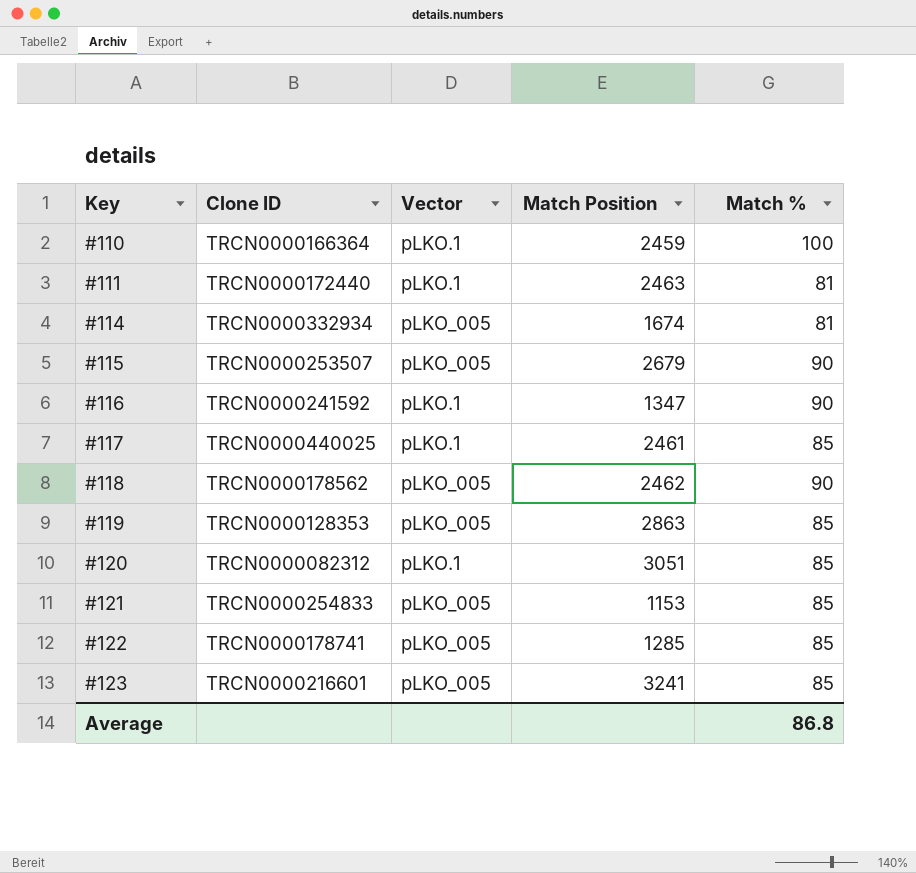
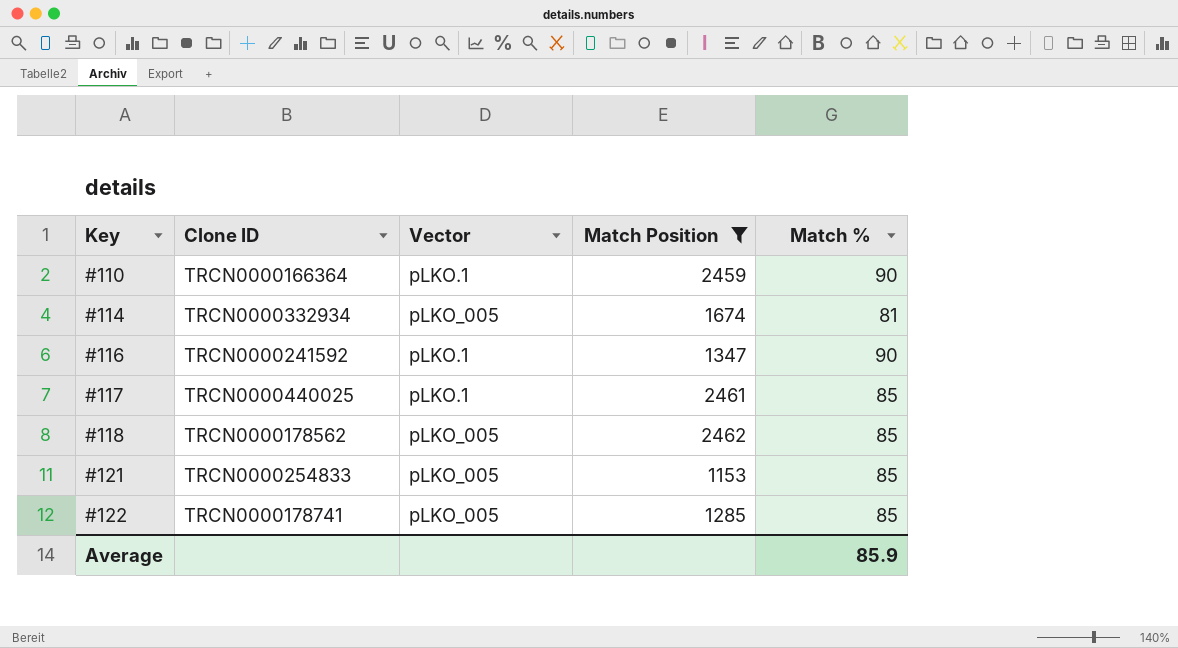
filter: none -> Match Position <= 2462
#110 | Match %: 100 -> 90
#118 | Match %: 90 -> 85
Average | Match %: 86.8 -> 85.9

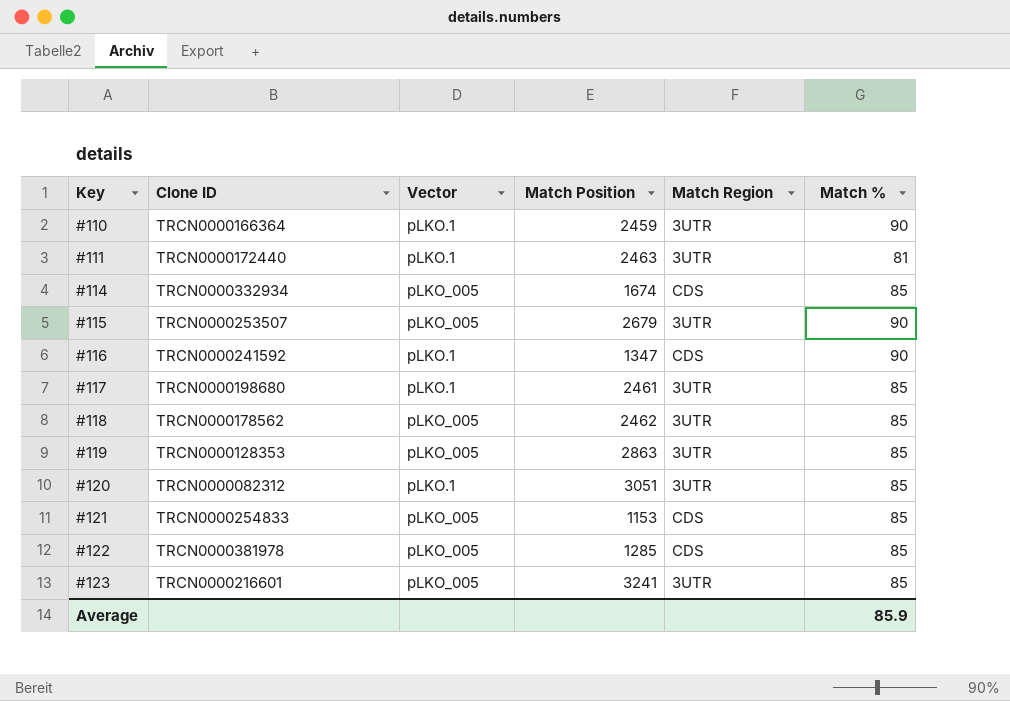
filter: Match Position <= 2462 -> none
column Match Region | position: none -> 5
#114 | Match %: 81 -> 85
#117 | Clone ID: TRCN0000440025 -> TRCN0000198680
#122 | Clone ID: TRCN0000178741 -> TRCN0000381978

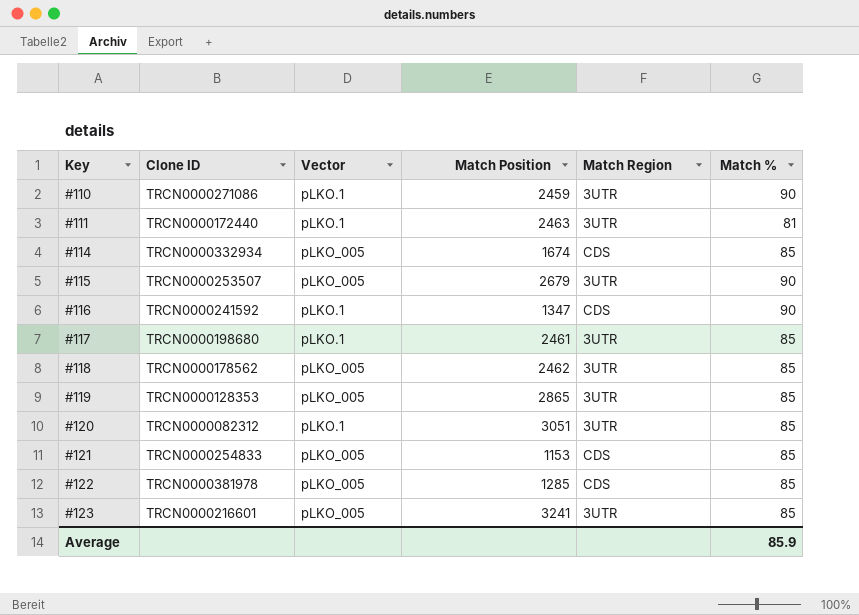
#110 | Clone ID: TRCN0000166364 -> TRCN0000271086
#119 | Match Position: 2863 -> 2865

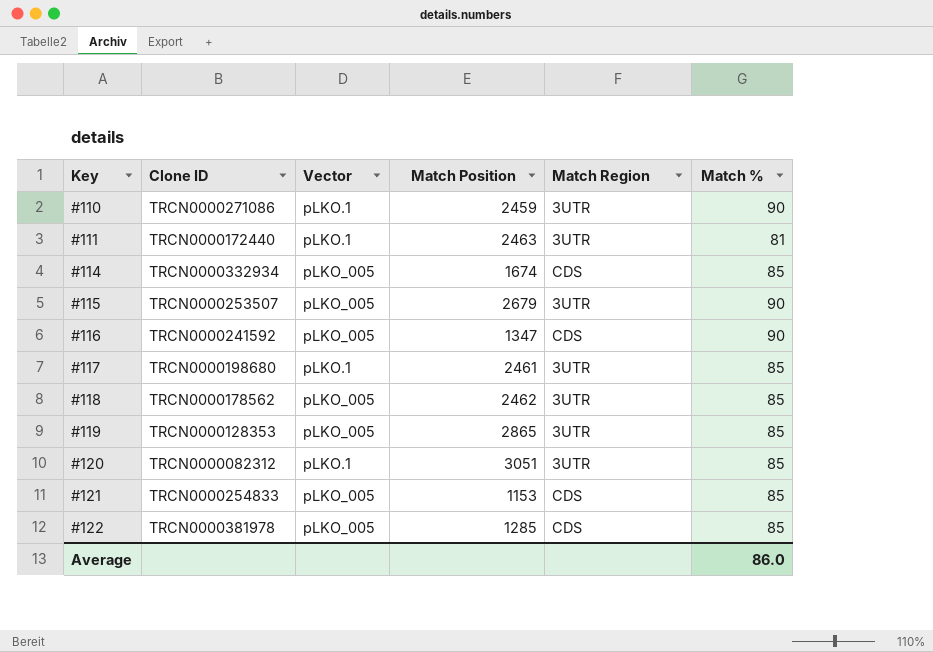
row #123: TRCN0000216601 | pLKO_005 | 3241 | 3UTR | 85 -> none
#116 | Vector: pLKO.1 -> pLKO_005
Average | Match %: 85.9 -> 86.0

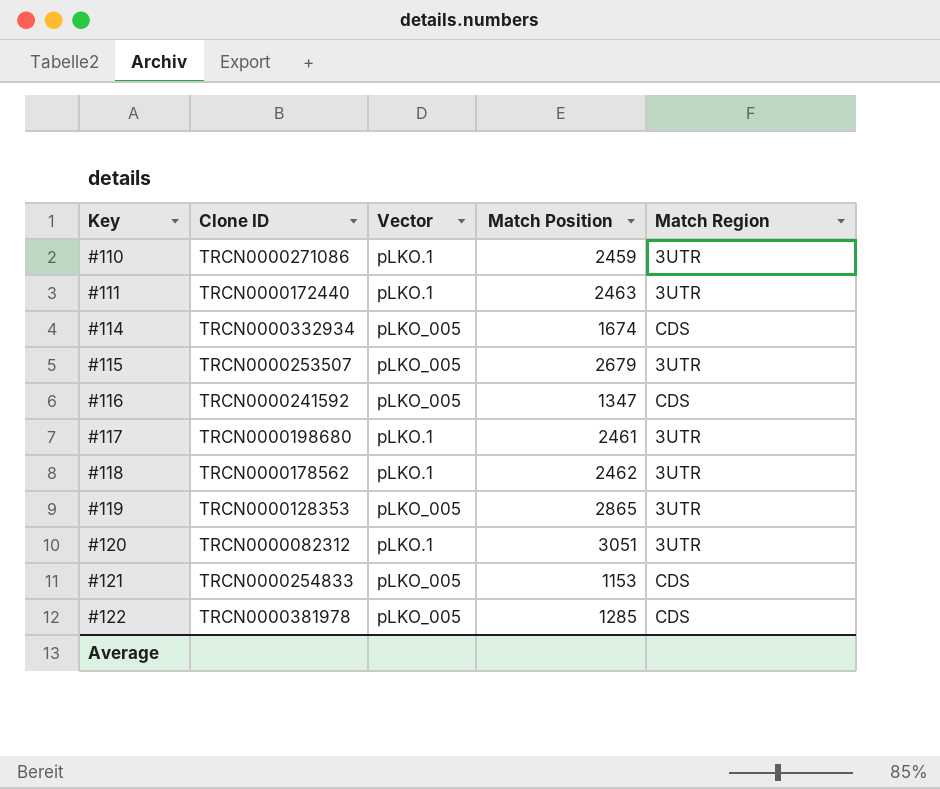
column Match % | position: 6 -> none
#118 | Vector: pLKO_005 -> pLKO.1

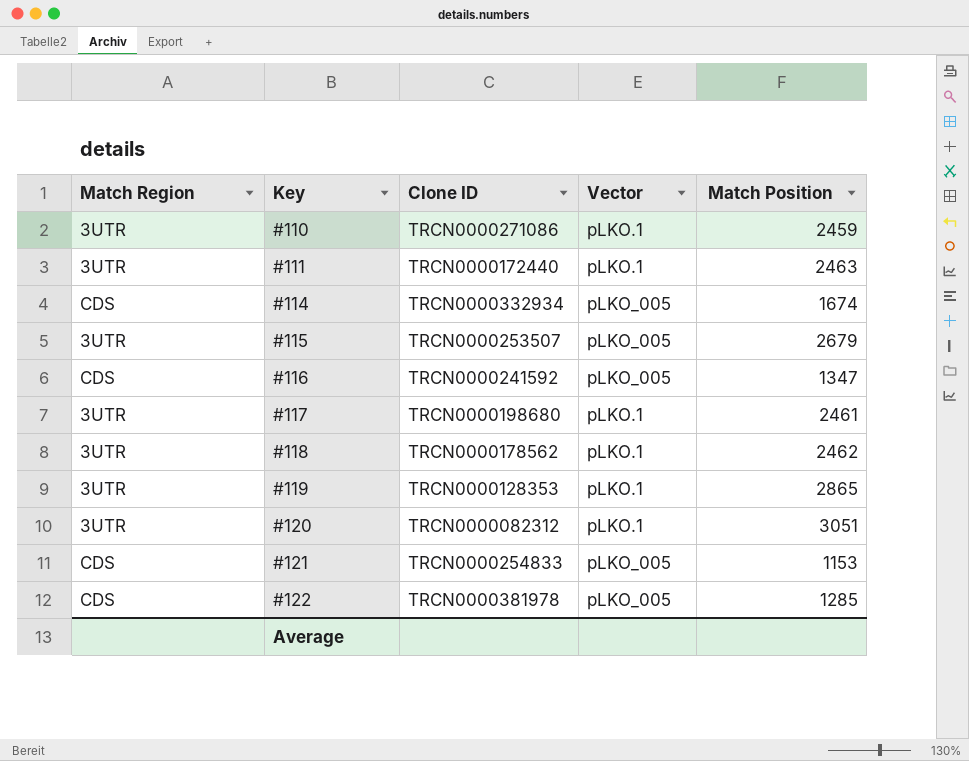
column Match Region | position: 5 -> 1
#119 | Vector: pLKO_005 -> pLKO.1

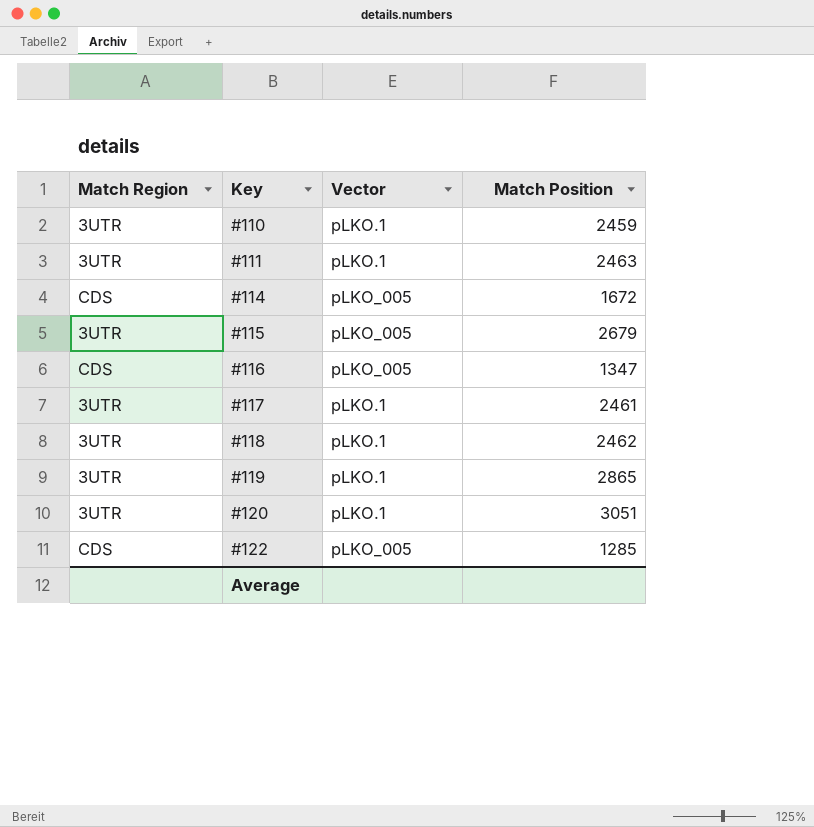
column Clone ID | position: 3 -> none
row #121: CDS | TRCN0000254833 | pLKO_005 | 1153 -> none
#114 | Match Position: 1674 -> 1672

